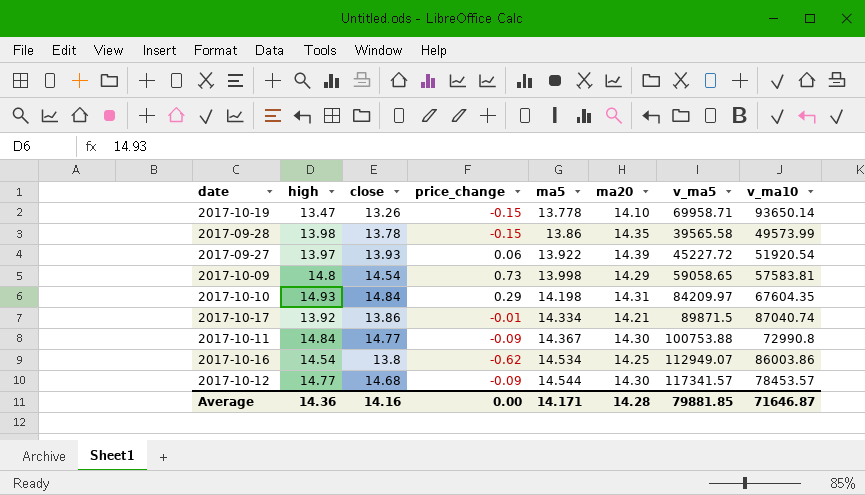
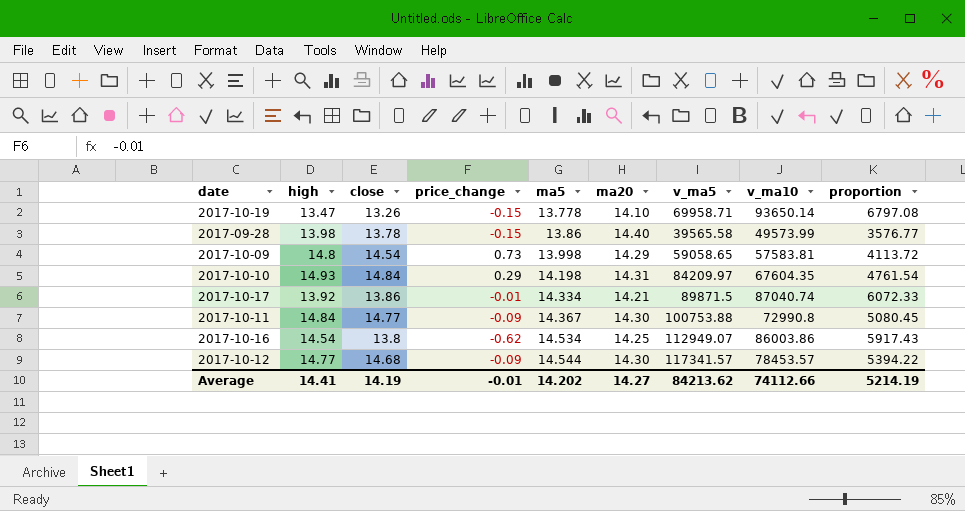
column proportion | formula: none -> [v_ma10] / [ma5]
row 2017-09-27: 13.97 | 13.93 | 0.06 | 13.922 | 14.39 | 45227.72 | 51920.54 -> none
2017-09-28 | ma20: 14.35 -> 14.40
Average | high: 14.36 -> 14.41
Average | close: 14.16 -> 14.19
Average | price_change: 0.00 -> -0.01
Average | ma5: 14.171 -> 14.202
Average | ma20: 14.28 -> 14.27
Average | v_ma5: 79881.85 -> 84213.62
Average | v_ma10: 71646.87 -> 74112.66

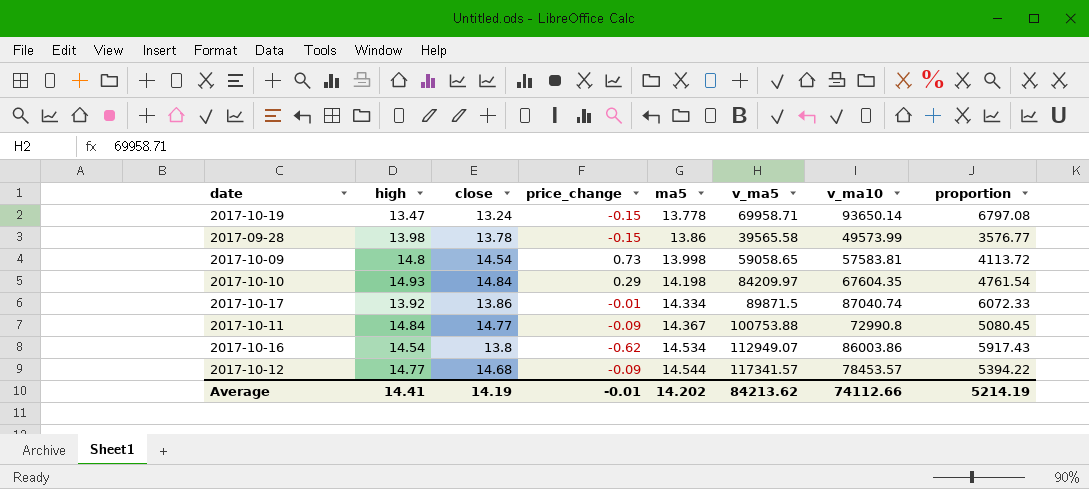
column ma20 | position: 6 -> none
2017-10-19 | close: 13.26 -> 13.24

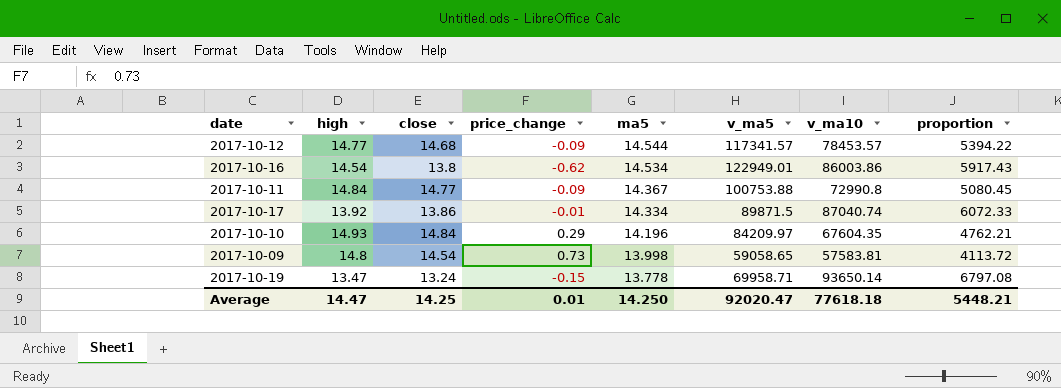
row order: ma5 ascending -> ma5 descending
row 2017-09-28: 13.98 | 13.78 | -0.15 | 13.86 | 39565.58 | 49573.99 | 3576.77 -> none
2017-10-16 | v_ma5: 112949.07 -> 122949.01
2017-10-10 | ma5: 14.198 -> 14.196
2017-10-10 | proportion: 4761.54 -> 4762.21
Average | high: 14.41 -> 14.47
Average | close: 14.19 -> 14.25
Average | price_change: -0.01 -> 0.01
Average | ma5: 14.202 -> 14.250
Average | v_ma5: 84213.62 -> 92020.47
Average | v_ma10: 74112.66 -> 77618.18
Average | proportion: 5214.19 -> 5448.21

